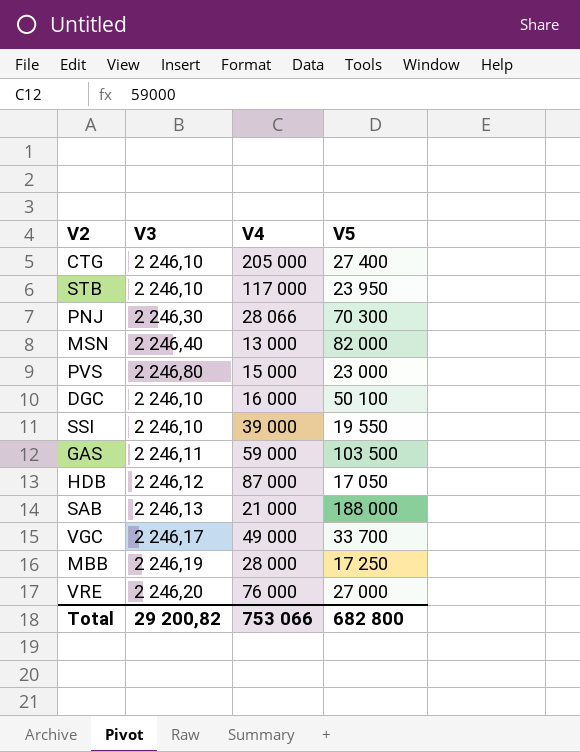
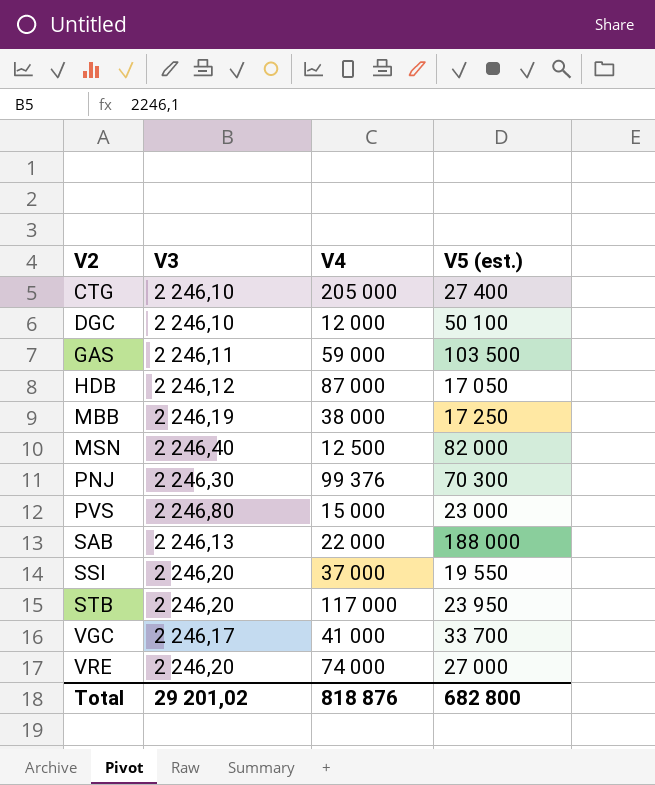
row order: none -> V2 ascending
column name: V5 -> V5 (est.)
DGC | V4: 16 000 -> 12 000
MBB | V4: 28 000 -> 38 000
MSN | V4: 13 000 -> 12 500
PNJ | V4: 28 066 -> 99 376
SAB | V4: 21 000 -> 22 000
SSI | V3: 2 246,10 -> 2 246,20
SSI | V4: 39 000 -> 37 000
STB | V3: 2 246,10 -> 2 246,20
VGC | V4: 49 000 -> 41 000
VRE | V4: 76 000 -> 74 000
Total | V3: 29 200,82 -> 29 201,02
Total | V4: 753 066 -> 818 876

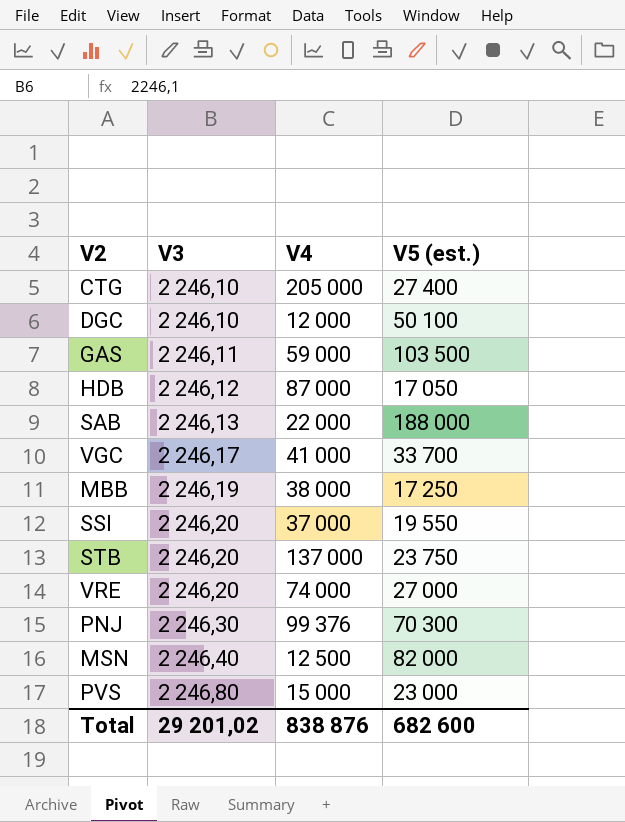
row order: V2 ascending -> V3 ascending
STB | V4: 117 000 -> 137 000
STB | V5 (est.): 23 950 -> 23 750
Total | V4: 818 876 -> 838 876
Total | V5 (est.): 682 800 -> 682 600

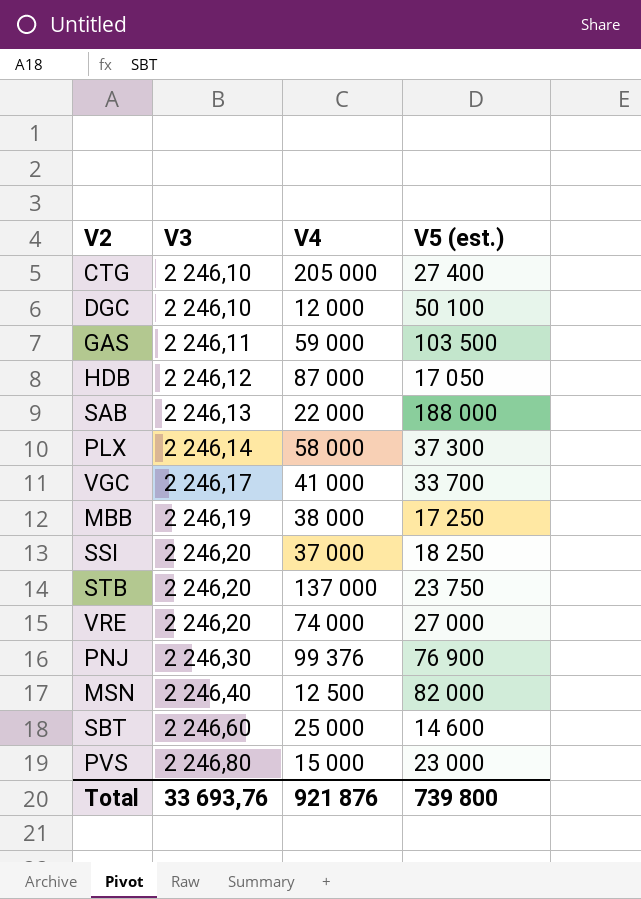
row PLX: none -> 2 246,14 | 58 000 | 37 300
SSI | V5 (est.): 19 550 -> 18 250
PNJ | V5 (est.): 70 300 -> 76 900
row SBT: none -> 2 246,60 | 25 000 | 14 600
Total | V3: 29 201,02 -> 33 693,76
Total | V4: 838 876 -> 921 876
Total | V5 (est.): 682 600 -> 739 800

